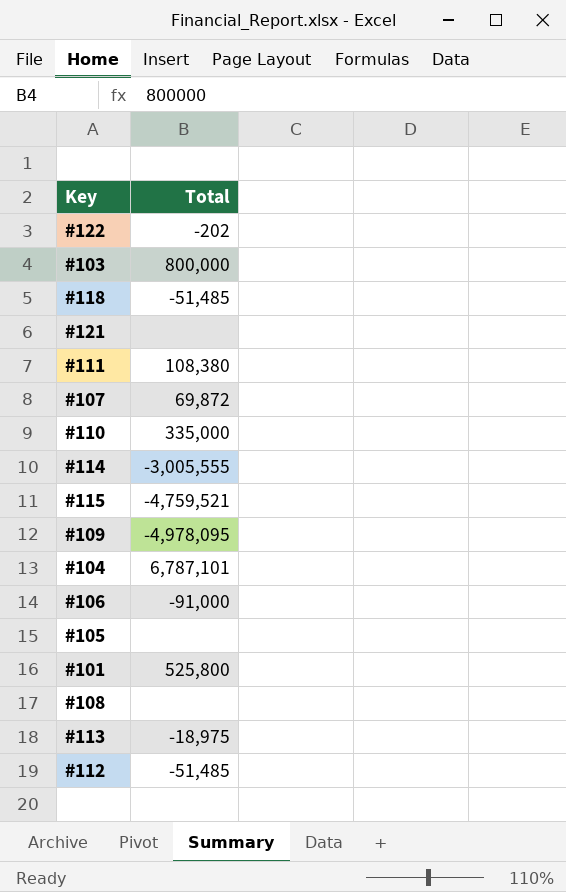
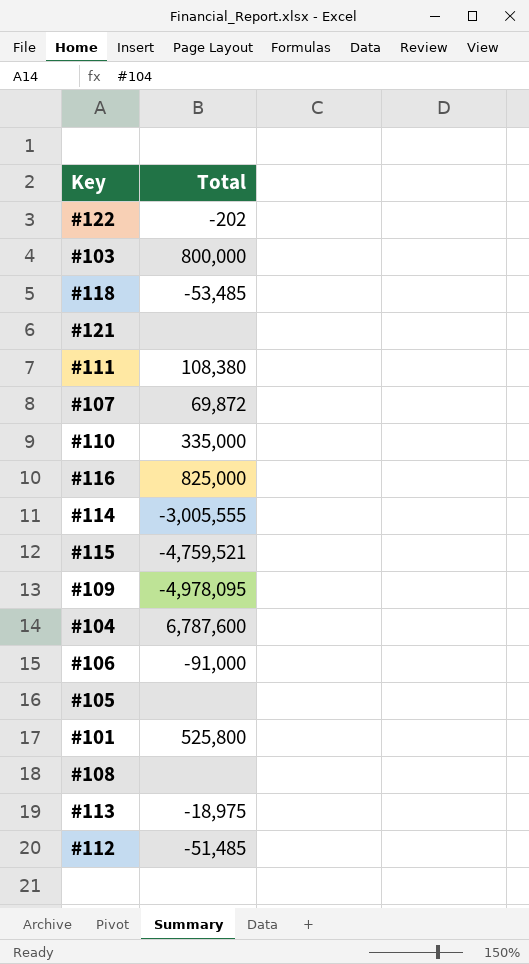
#118 | Total: -51,485 -> -53,485
row #116: none -> 825,000
#104 | Total: 6,787,101 -> 6,787,600

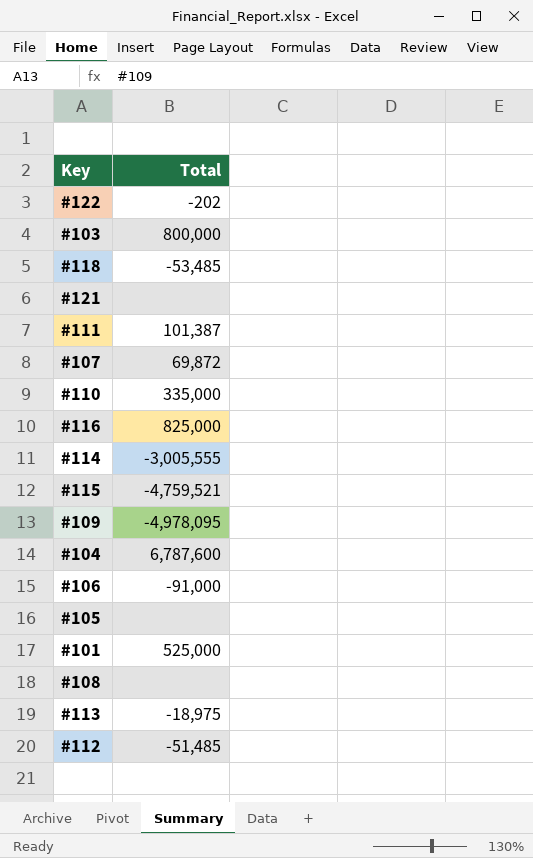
#111 | Total: 108,380 -> 101,387
#101 | Total: 525,800 -> 525,000

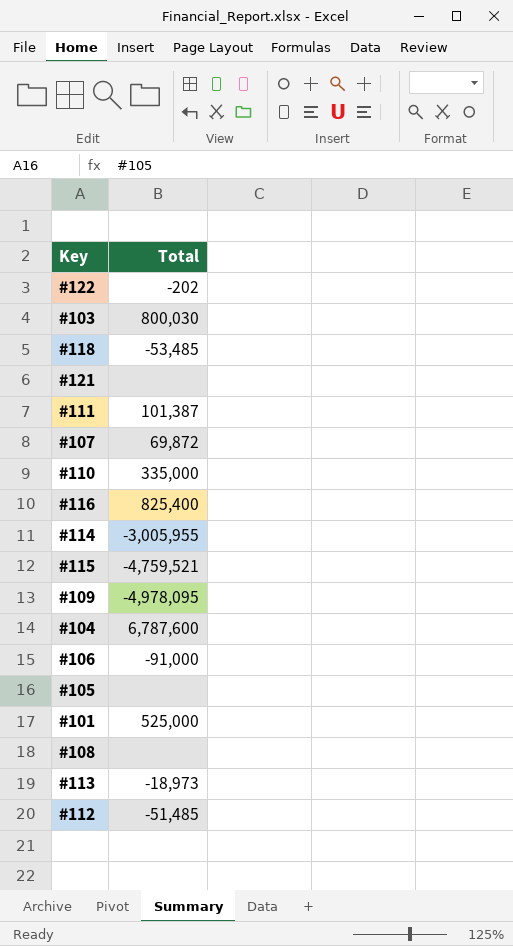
#103 | Total: 800,000 -> 800,030
#116 | Total: 825,000 -> 825,400
#114 | Total: -3,005,555 -> -3,005,955
#113 | Total: -18,975 -> -18,973

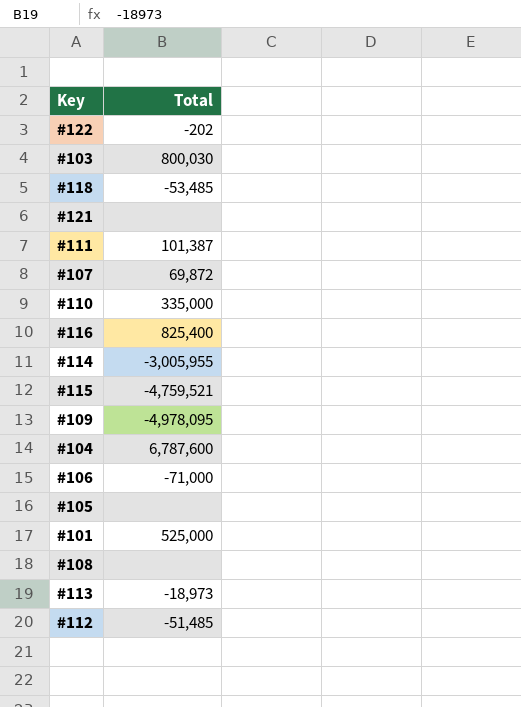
#106 | Total: -91,000 -> -71,000

